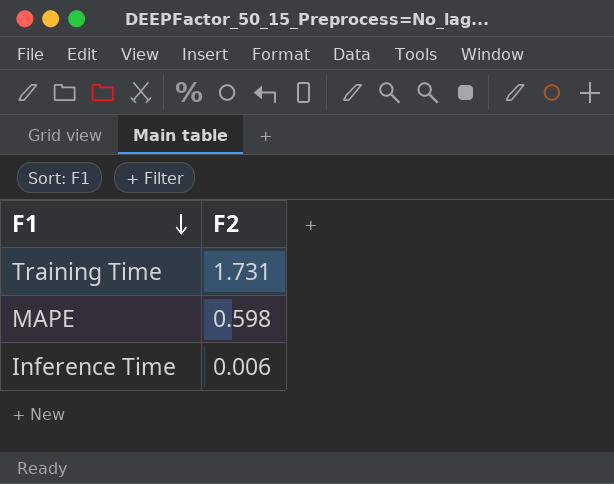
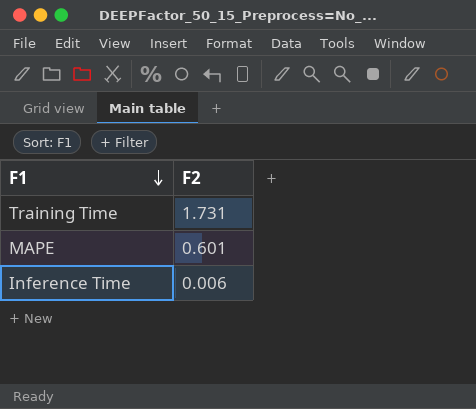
MAPE | F2: 0.598 -> 0.601

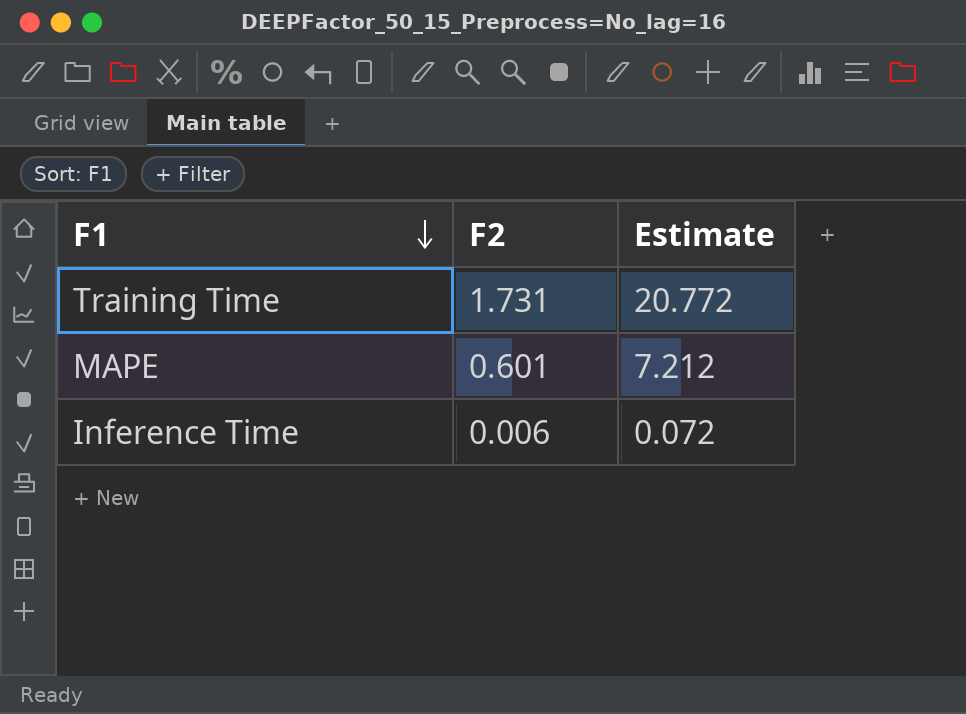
column Estimate | formula: none -> [F2] * 12

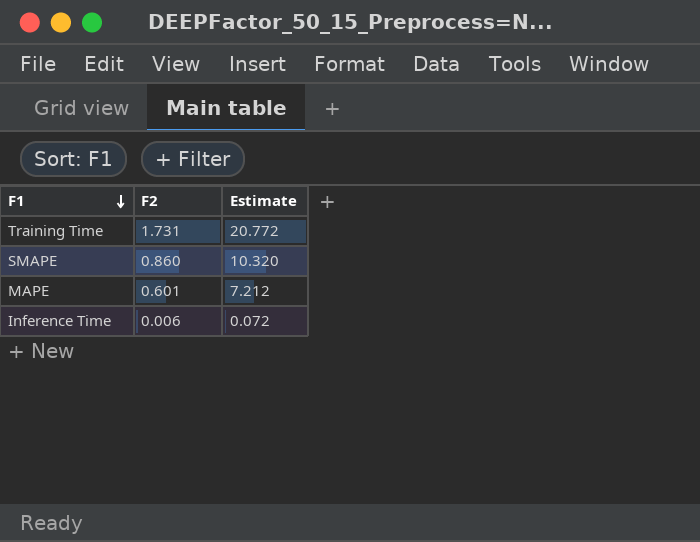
row SMAPE: none -> 0.860 | 10.320

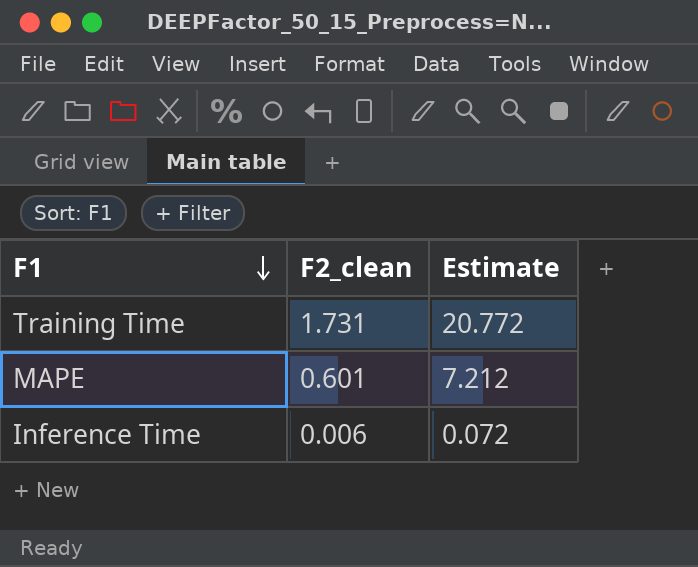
column name: F2 -> F2_clean
row SMAPE: 0.860 | 10.320 -> none

